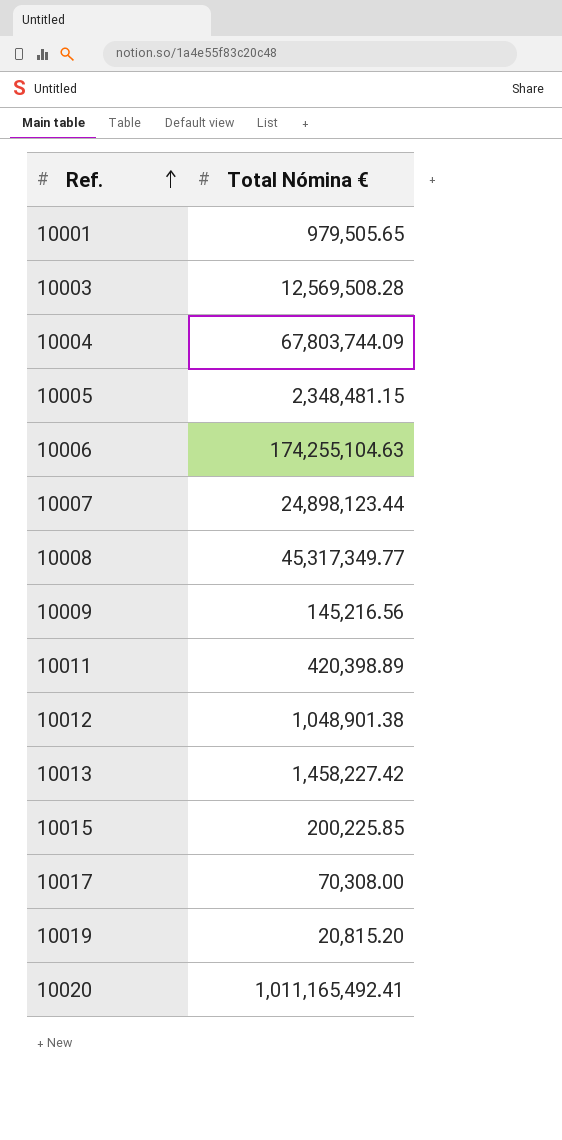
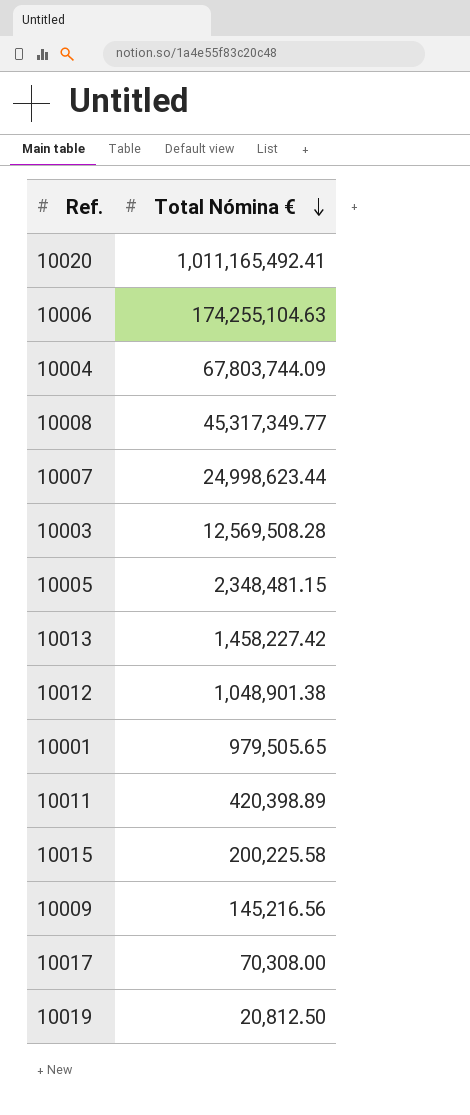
row order: Ref. ascending -> Total Nómina € descending
10007 | Total Nómina €: 24,898,123.44 -> 24,998,623.44
10015 | Total Nómina €: 200,225.85 -> 200,225.58
10019 | Total Nómina €: 20,815.20 -> 20,812.50

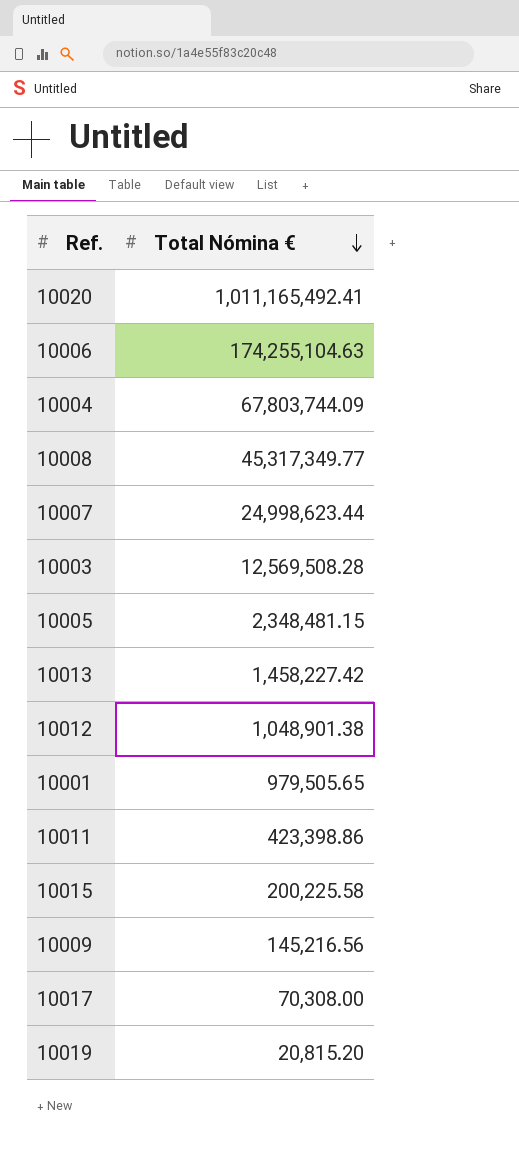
10011 | Total Nómina €: 420,398.89 -> 423,398.86
10019 | Total Nómina €: 20,812.50 -> 20,815.20

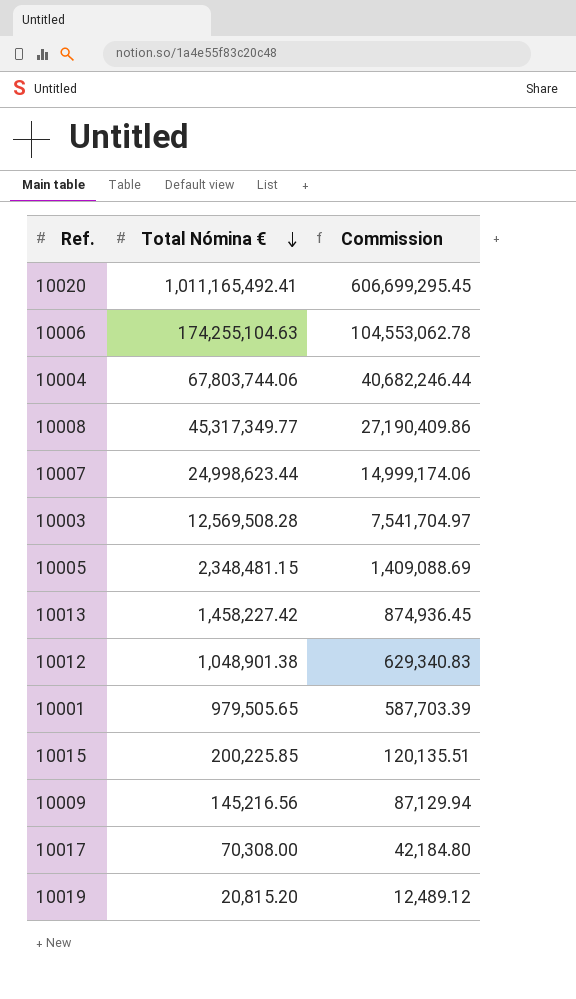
column Commission | formula: none -> [Total Nómina €] * 0.6
row 10011: 423,398.86 -> none
10004 | Total Nómina €: 67,803,744.09 -> 67,803,744.06
10015 | Total Nómina €: 200,225.58 -> 200,225.85

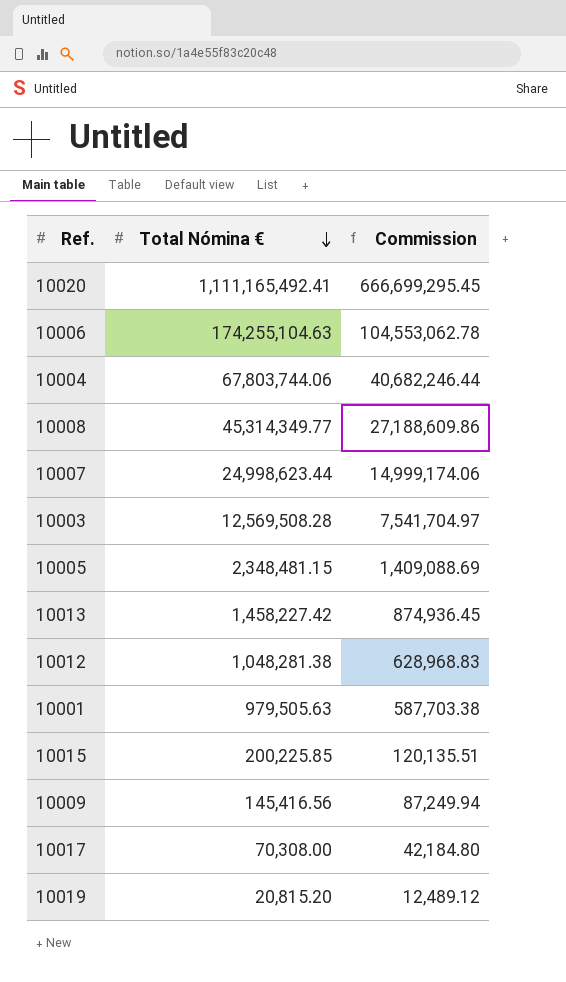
10020 | Total Nómina €: 1,011,165,492.41 -> 1,111,165,492.41
10020 | Commission: 606,699,295.45 -> 666,699,295.45
10008 | Total Nómina €: 45,317,349.77 -> 45,314,349.77
10008 | Commission: 27,190,409.86 -> 27,188,609.86
10012 | Total Nómina €: 1,048,901.38 -> 1,048,281.38
10012 | Commission: 629,340.83 -> 628,968.83
10001 | Total Nómina €: 979,505.65 -> 979,505.63
10001 | Commission: 587,703.39 -> 587,703.38
10009 | Total Nómina €: 145,216.56 -> 145,416.56
10009 | Commission: 87,129.94 -> 87,249.94

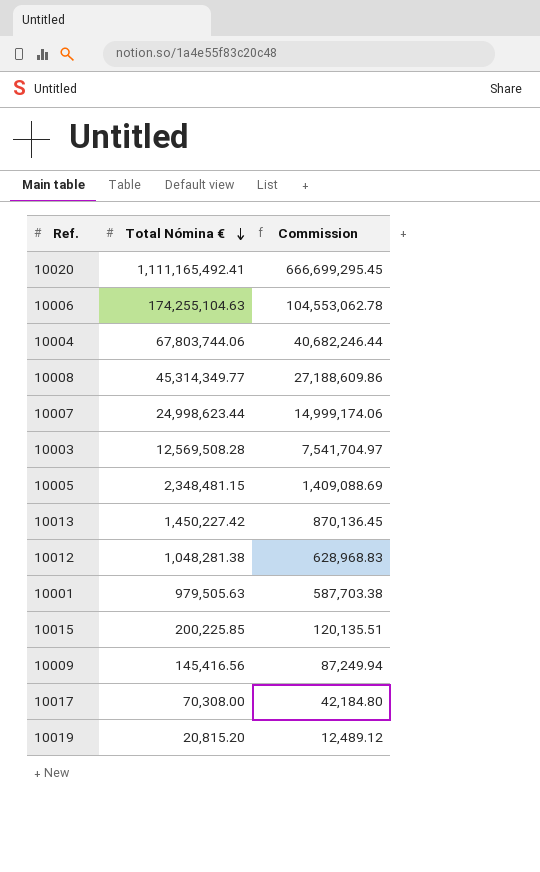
10013 | Total Nómina €: 1,458,227.42 -> 1,450,227.42
10013 | Commission: 874,936.45 -> 870,136.45

